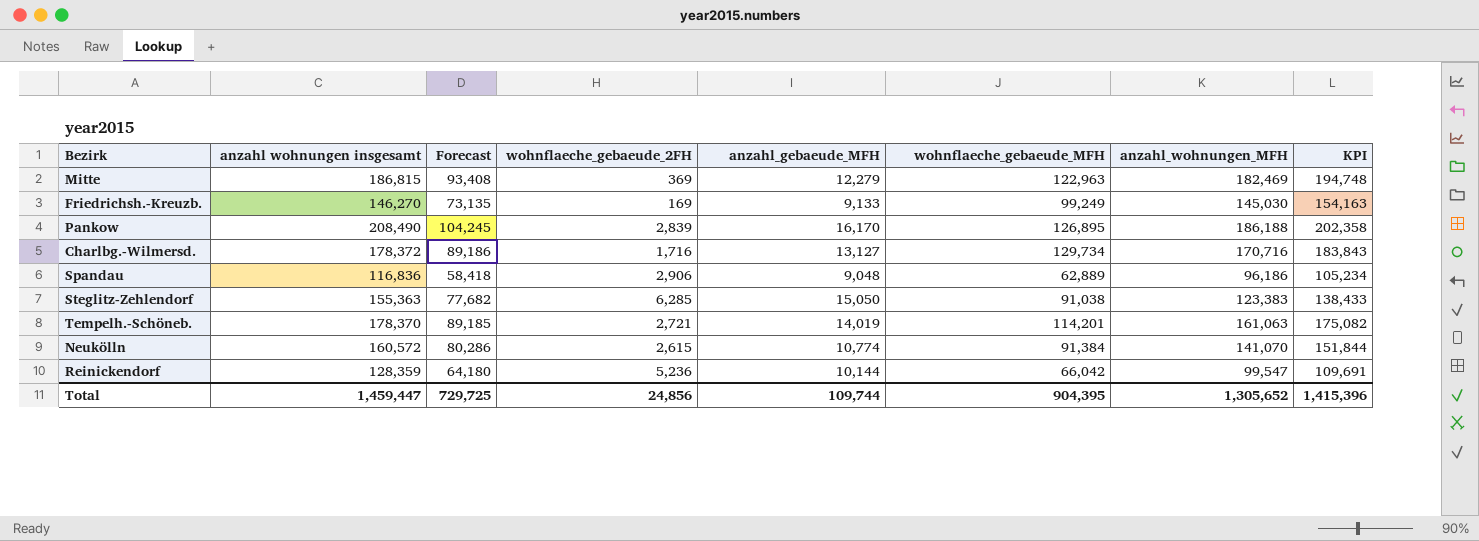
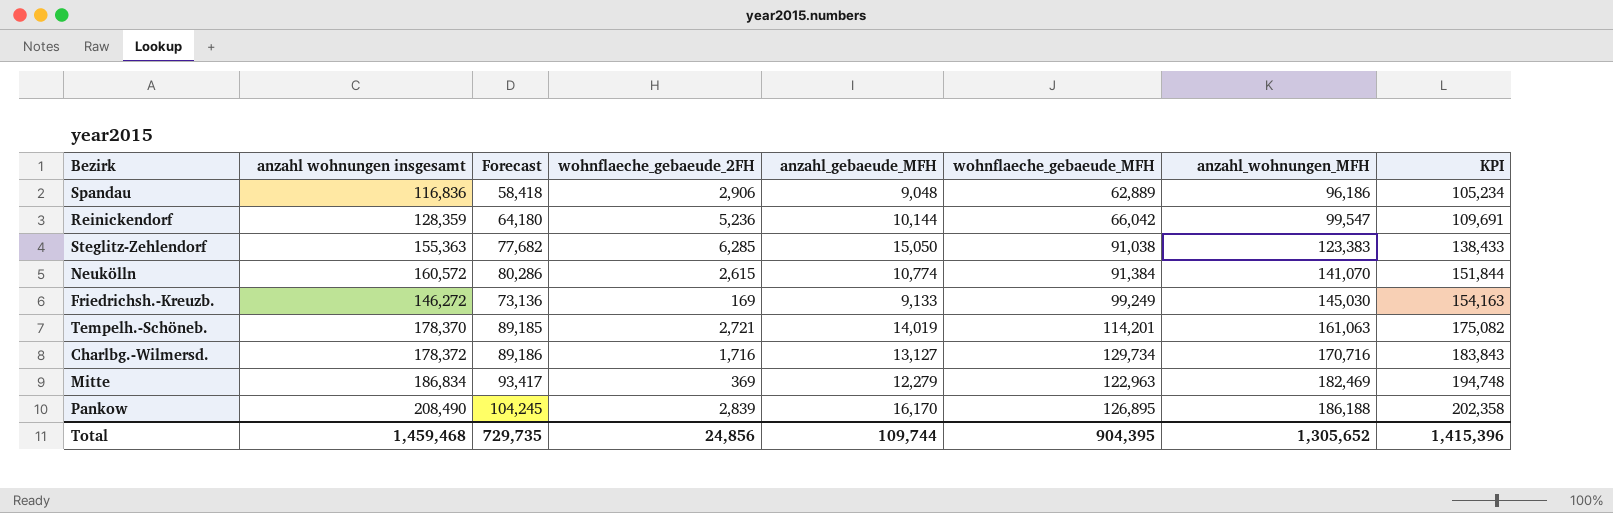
row order: none -> anzahl_wohnungen_MFH ascending
Friedrichsh.-Kreuzb. | anzahl wohnungen insgesamt: 146,270 -> 146,272
Friedrichsh.-Kreuzb. | Forecast: 73,135 -> 73,136
Mitte | anzahl wohnungen insgesamt: 186,815 -> 186,834
Mitte | Forecast: 93,408 -> 93,417
Total | anzahl wohnungen insgesamt: 1,459,447 -> 1,459,468
Total | Forecast: 729,725 -> 729,735

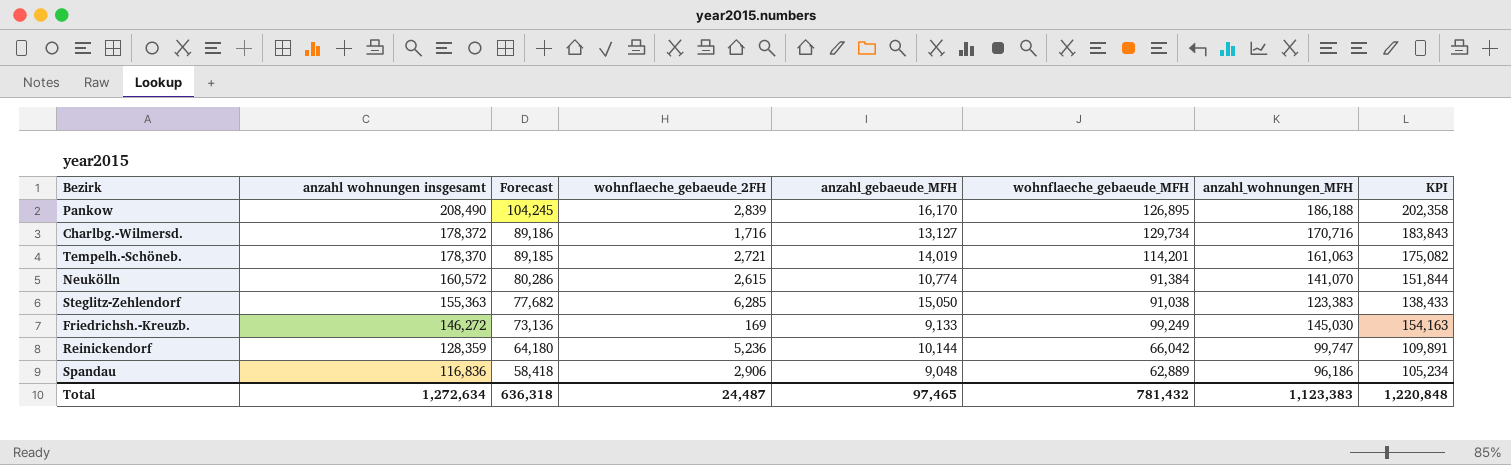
row order: anzahl_wohnungen_MFH ascending -> anzahl wohnungen insgesamt descending
row Mitte: 186,834 | 93,417 | 369 | 12,279 | 122,963 | 182,469 | 194,748 -> none
Reinickendorf | anzahl_wohnungen_MFH: 99,547 -> 99,747
Reinickendorf | KPI: 109,691 -> 109,891
Total | anzahl wohnungen insgesamt: 1,459,468 -> 1,272,634
Total | Forecast: 729,735 -> 636,318
Total | wohnflaeche_gebaeude_2FH: 24,856 -> 24,487
Total | anzahl_gebaeude_MFH: 109,744 -> 97,465
Total | wohnflaeche_gebaeude_MFH: 904,395 -> 781,432
Total | anzahl_wohnungen_MFH: 1,305,652 -> 1,123,383
Total | KPI: 1,415,396 -> 1,220,848

